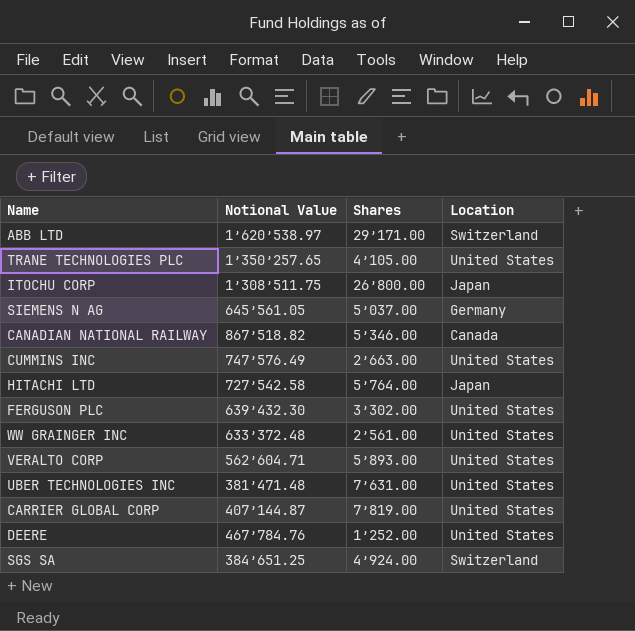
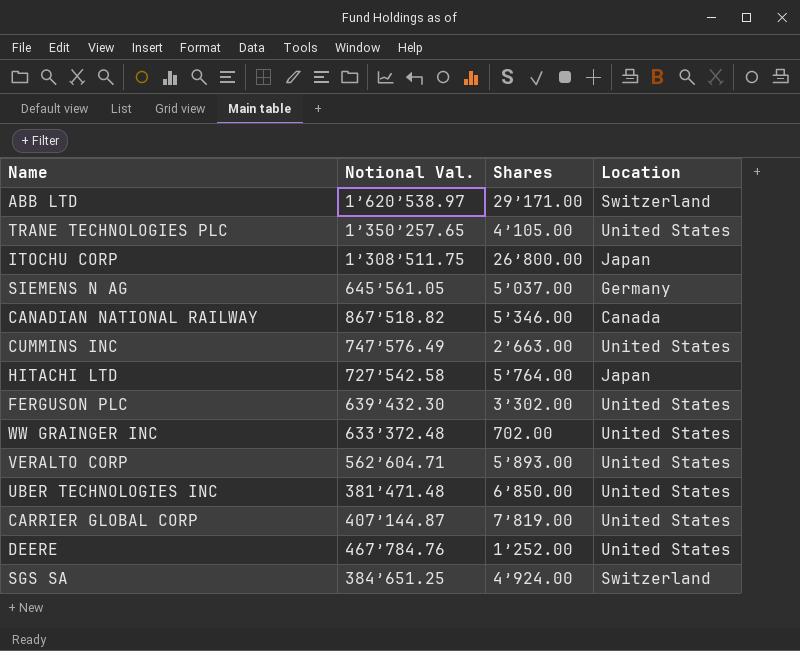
column name: Notional Value -> Notional Val.
WW GRAINGER INC | Shares: 2’561.00 -> 702.00
UBER TECHNOLOGIES INC | Shares: 7’631.00 -> 6’850.00

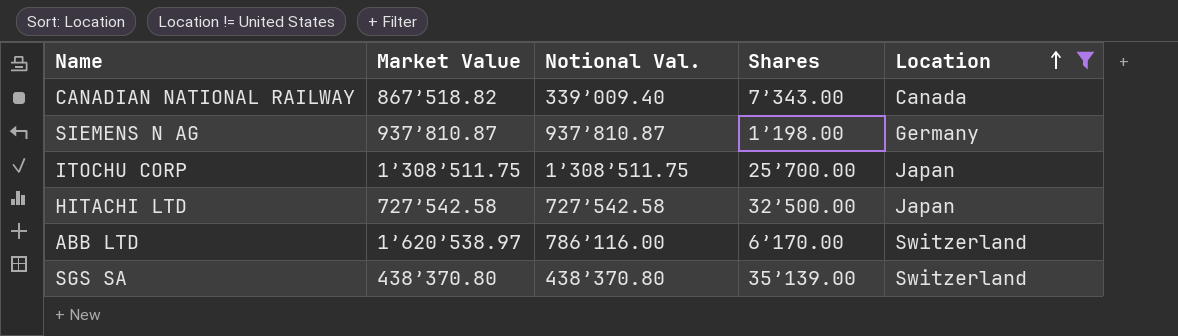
filter: none -> Location != United States
row order: none -> Location ascending
column Market Value | position: none -> 2
CANADIAN NATIONAL RAILWAY | Notional Val.: 867’518.82 -> 339’009.40
CANADIAN NATIONAL RAILWAY | Shares: 5’346.00 -> 7’343.00
SIEMENS N AG | Notional Val.: 645’561.05 -> 937’810.87
SIEMENS N AG | Shares: 5’037.00 -> 1’198.00
ITOCHU CORP | Shares: 26’800.00 -> 25’700.00
HITACHI LTD | Shares: 5’764.00 -> 32’500.00
ABB LTD | Notional Val.: 1’620’538.97 -> 786’116.00
ABB LTD | Shares: 29’171.00 -> 6’170.00
SGS SA | Notional Val.: 384’651.25 -> 438’370.80
SGS SA | Shares: 4’924.00 -> 35’139.00

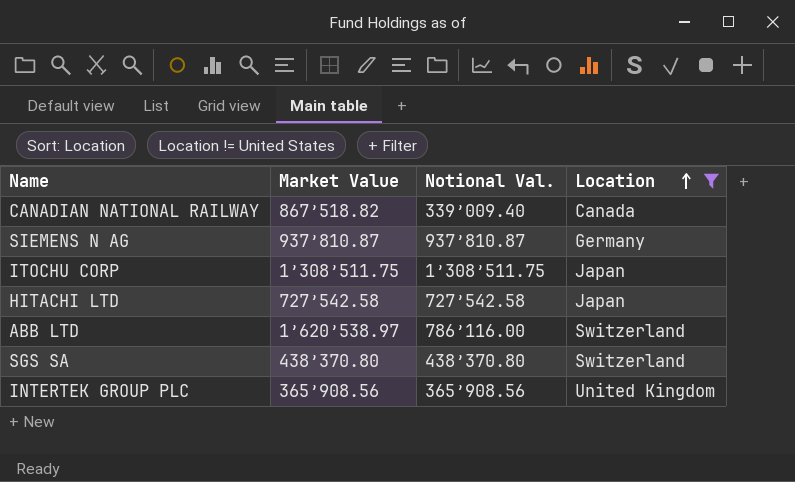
column Shares | position: 4 -> none
row INTERTEK GROUP PLC: none -> 365’908.56 | 365’908.56 | United Kingdom

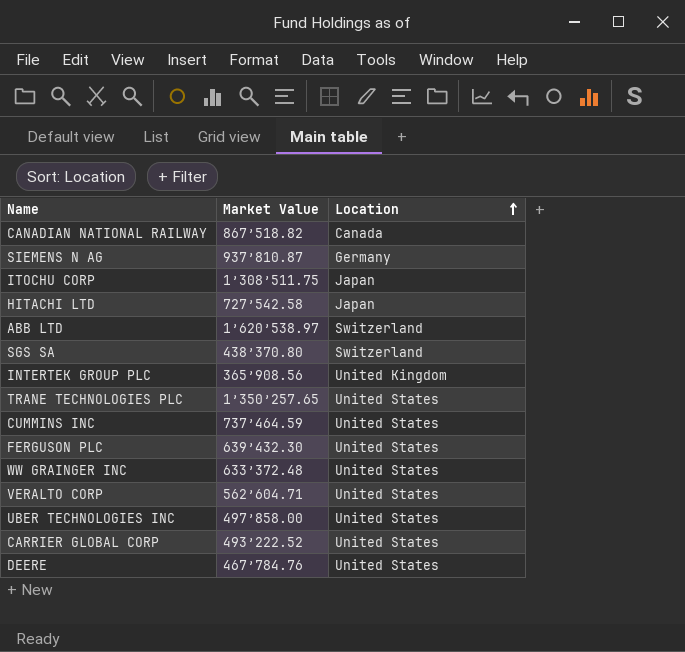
filter: Location != United States -> none
column Notional Val. | position: 3 -> none

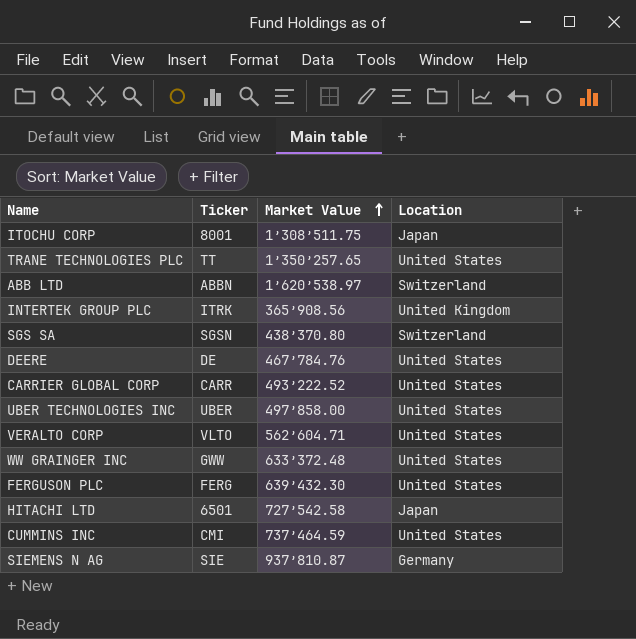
row order: Location ascending -> Market Value ascending
column Ticker | position: none -> 2
row CANADIAN NATIONAL RAILWAY: 867’518.82 | Canada -> none

